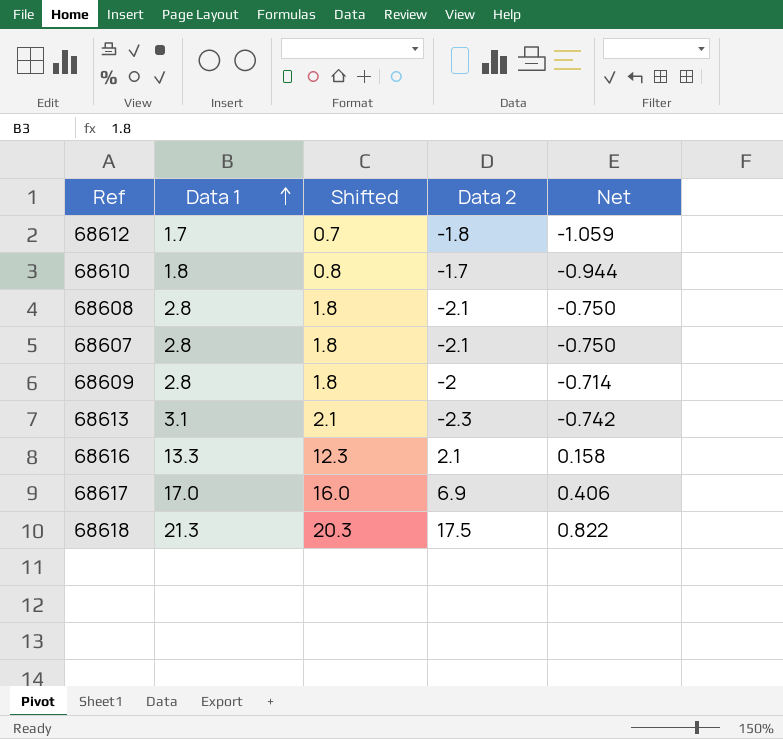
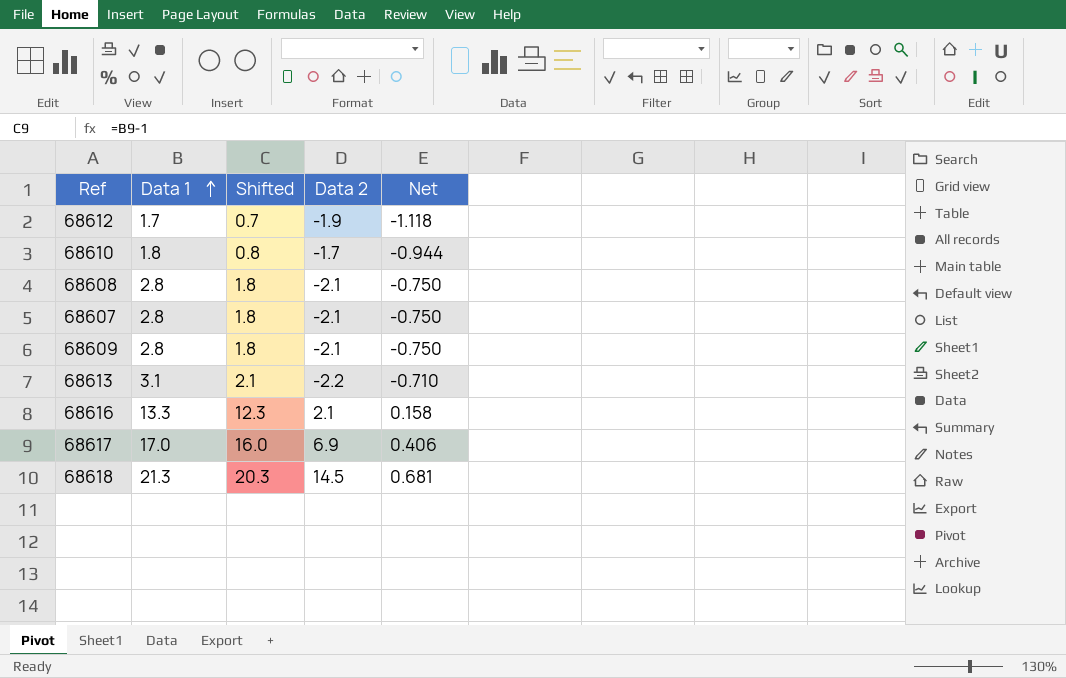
68612 | Data 2: -1.8 -> -1.9
68612 | Net: -1.059 -> -1.118
68609 | Data 2: -2 -> -2.1
68609 | Net: -0.714 -> -0.750
68613 | Data 2: -2.3 -> -2.2
68613 | Net: -0.742 -> -0.710
68618 | Data 2: 17.5 -> 14.5
68618 | Net: 0.822 -> 0.681

